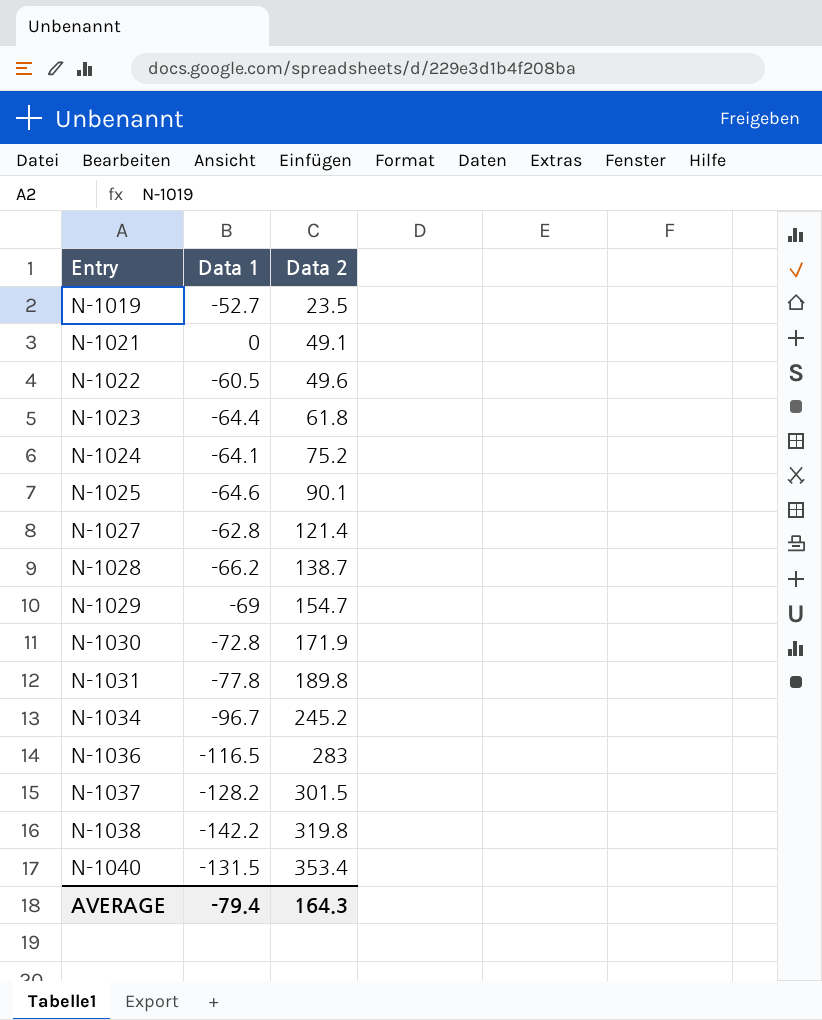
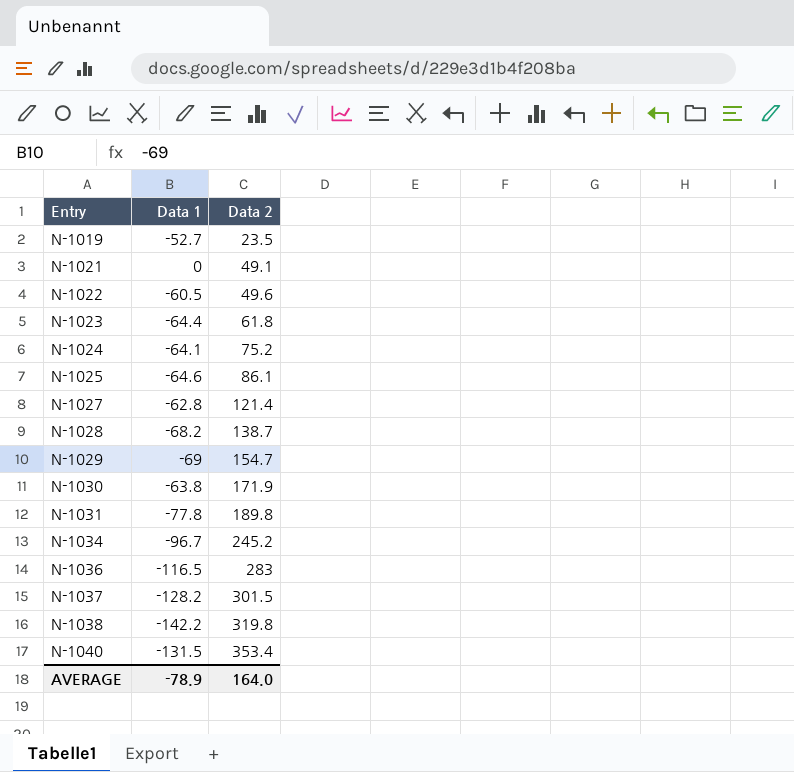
N-1025 | Data 2: 90.1 -> 86.1
N-1028 | Data 1: -66.2 -> -68.2
N-1030 | Data 1: -72.8 -> -63.8
AVERAGE | Data 1: -79.4 -> -78.9
AVERAGE | Data 2: 164.3 -> 164.0

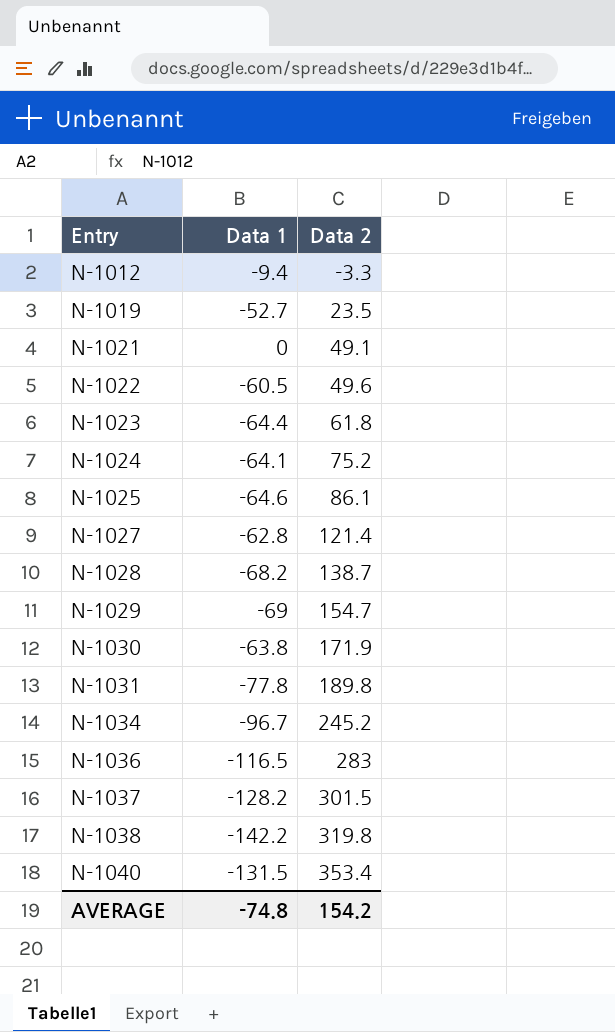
row N-1012: none -> -9.4 | -3.3
AVERAGE | Data 1: -78.9 -> -74.8
AVERAGE | Data 2: 164.0 -> 154.2

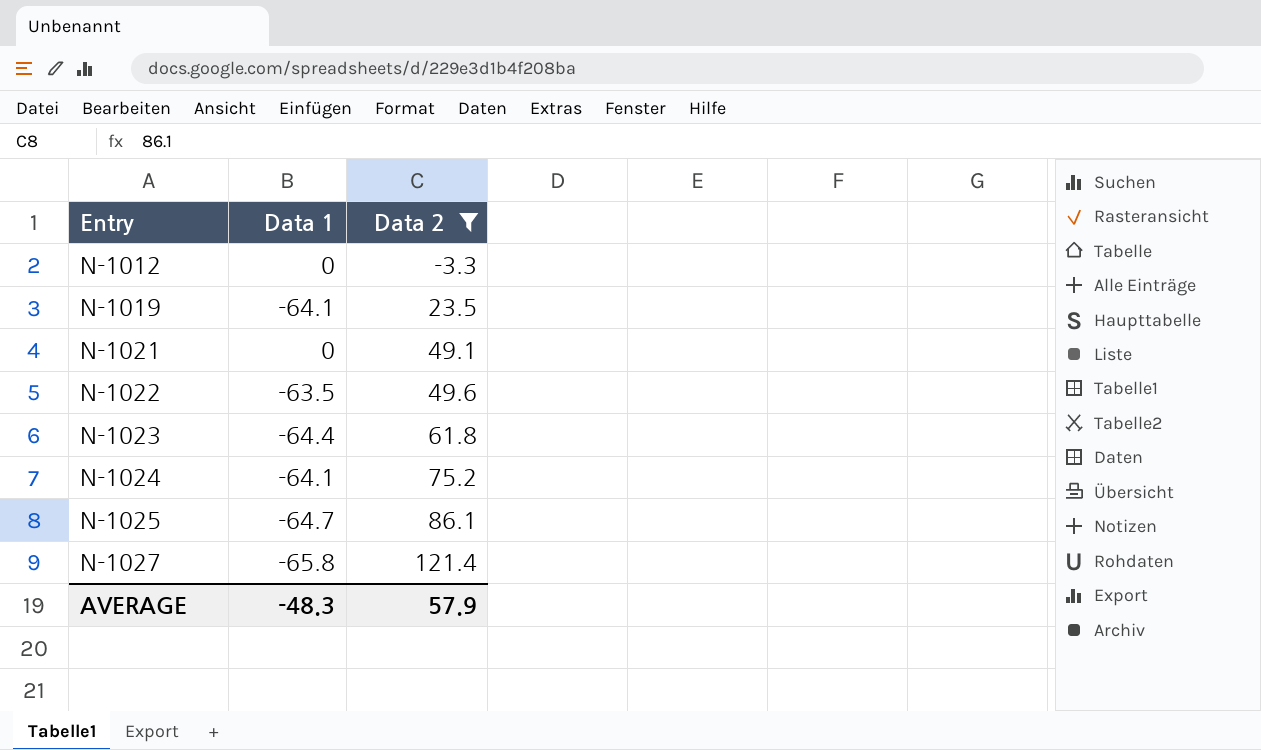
filter: none -> Data 2 <= 121.4
N-1012 | Data 1: -9.4 -> 0
N-1019 | Data 1: -52.7 -> -64.1
N-1022 | Data 1: -60.5 -> -63.5
N-1025 | Data 1: -64.6 -> -64.7
N-1027 | Data 1: -62.8 -> -65.8
AVERAGE | Data 1: -74.8 -> -48.3
AVERAGE | Data 2: 154.2 -> 57.9

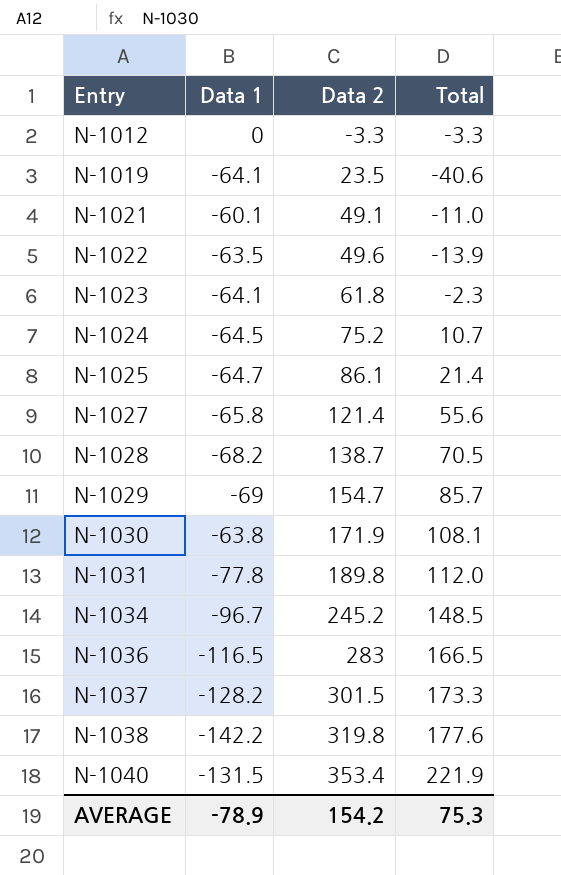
filter: Data 2 <= 121.4 -> none
column Total | formula: none -> [Data 1] + [Data 2]
N-1021 | Data 1: 0 -> -60.1
N-1023 | Data 1: -64.4 -> -64.1
N-1024 | Data 1: -64.1 -> -64.5
AVERAGE | Data 1: -48.3 -> -78.9
AVERAGE | Data 2: 57.9 -> 154.2

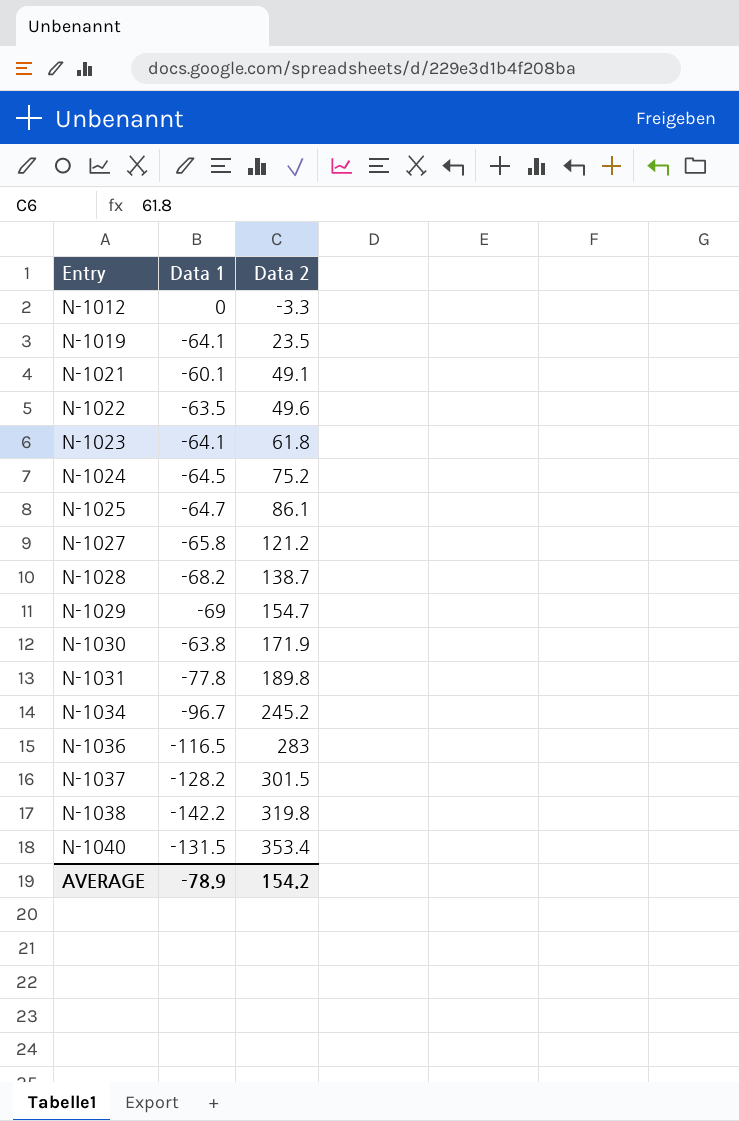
column Total | formula: [Data 1] + [Data 2] -> none
N-1027 | Data 2: 121.4 -> 121.2

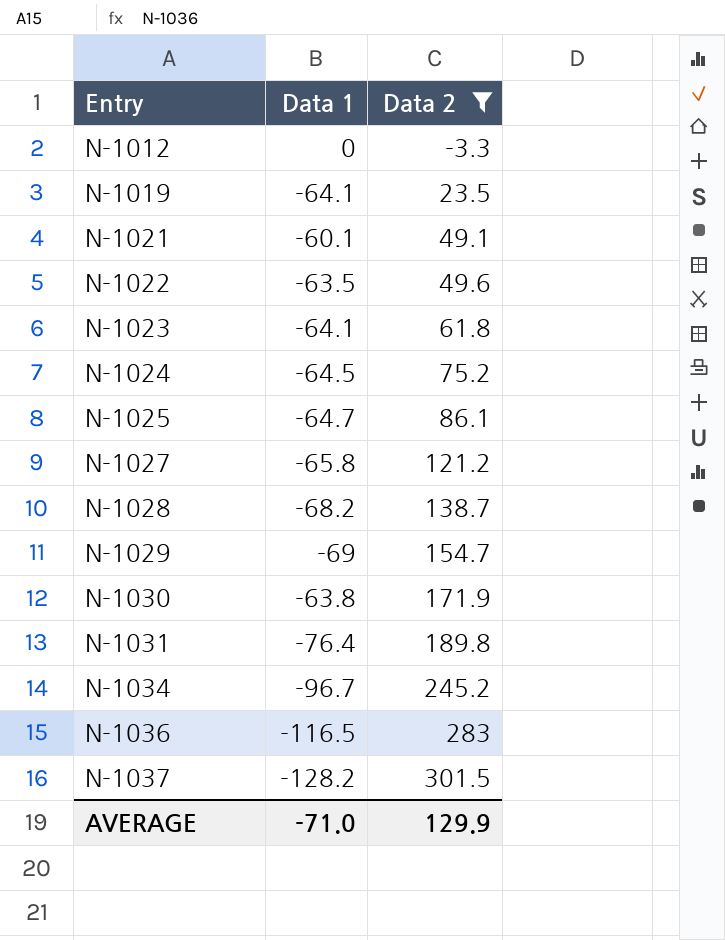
filter: none -> Data 2 <= 301.5
N-1031 | Data 1: -77.8 -> -76.4
AVERAGE | Data 1: -78.9 -> -71.0
AVERAGE | Data 2: 154.2 -> 129.9

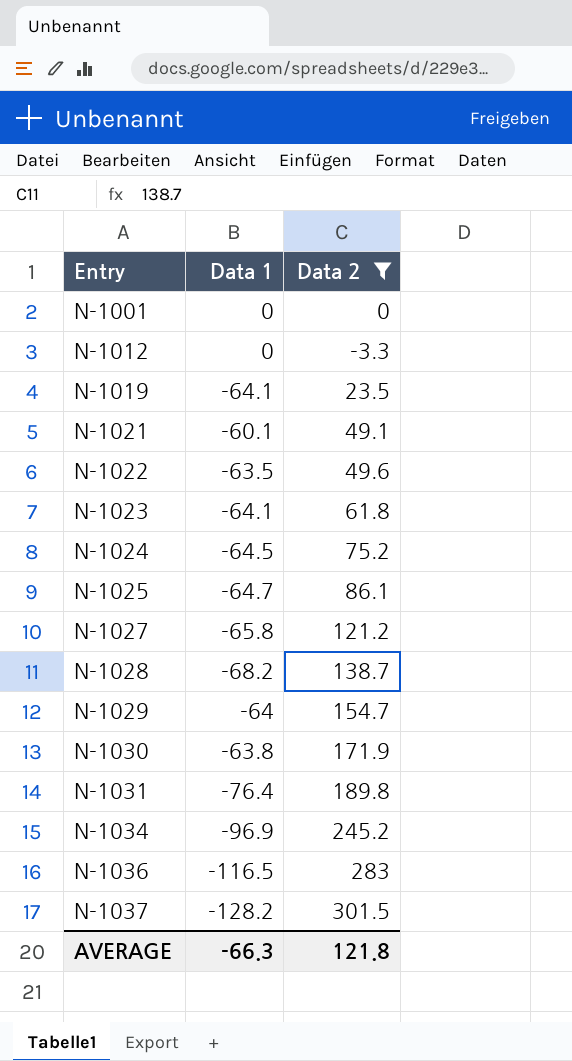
row N-1001: none -> 0 | 0
N-1029 | Data 1: -69 -> -64
N-1034 | Data 1: -96.7 -> -96.9
AVERAGE | Data 1: -71.0 -> -66.3
AVERAGE | Data 2: 129.9 -> 121.8

